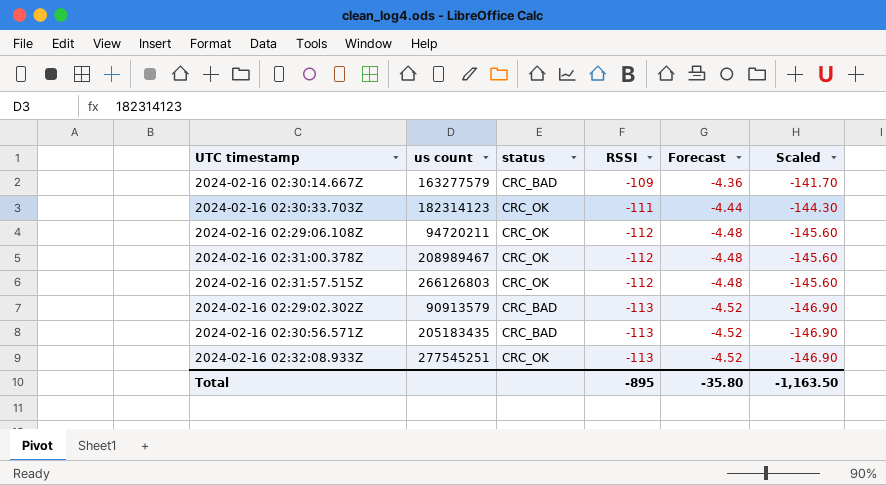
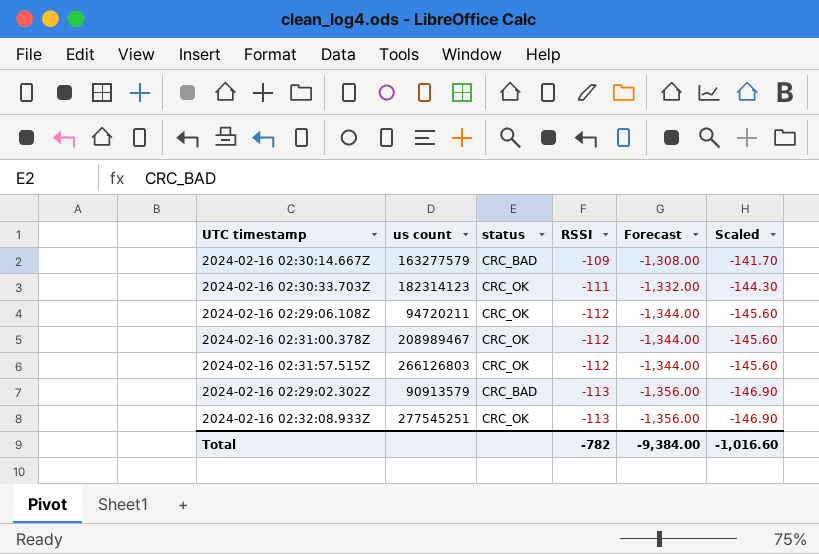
column Forecast | formula: [RSSI] * 0.04 -> [RSSI] * 12
row 2024-02-16 02:30:56.571Z: 205183435 | CRC_BAD | -113 | -4.52 | -146.90 -> none
Total | RSSI: -895 -> -782
Total | Forecast: -35.80 -> -9,384.00
Total | Scaled: -1,163.50 -> -1,016.60

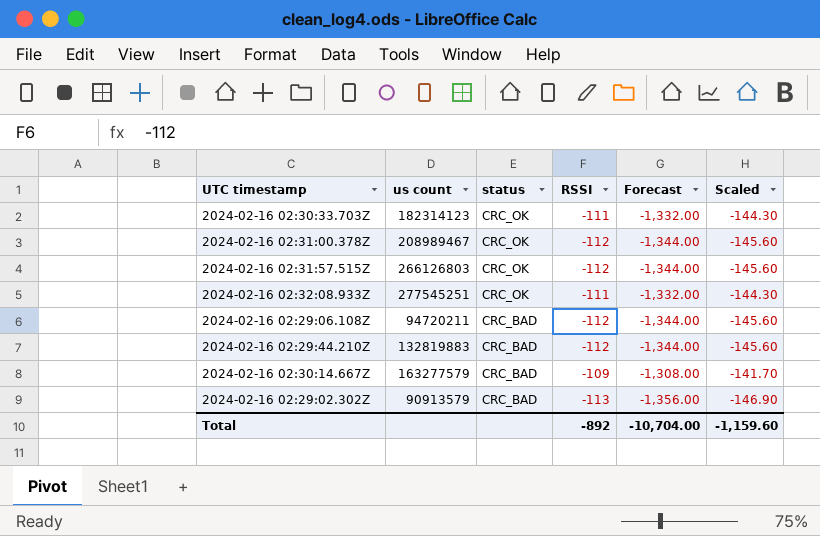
row order: RSSI descending -> status descending
2024-02-16 02:32:08.933Z | RSSI: -113 -> -111
2024-02-16 02:32:08.933Z | Forecast: -1,356.00 -> -1,332.00
2024-02-16 02:32:08.933Z | Scaled: -146.90 -> -144.30
2024-02-16 02:29:06.108Z | status: CRC_OK -> CRC_BAD
row 2024-02-16 02:29:44.210Z: none -> 132819883 | CRC_BAD | -112 | -1,344.00 | -145.60
Total | RSSI: -782 -> -892
Total | Forecast: -9,384.00 -> -10,704.00
Total | Scaled: -1,016.60 -> -1,159.60

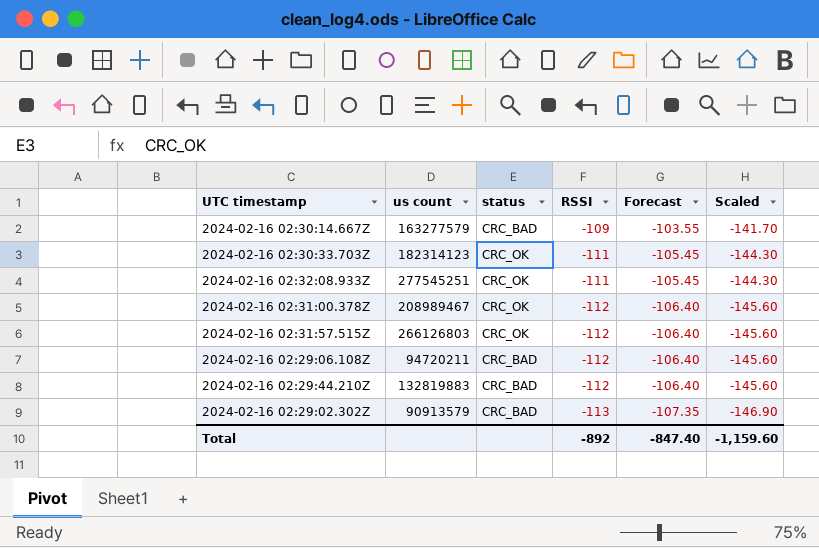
row order: status descending -> RSSI descending
column Forecast | formula: [RSSI] * 12 -> [RSSI] * 0.95
Total | Forecast: -10,704.00 -> -847.40

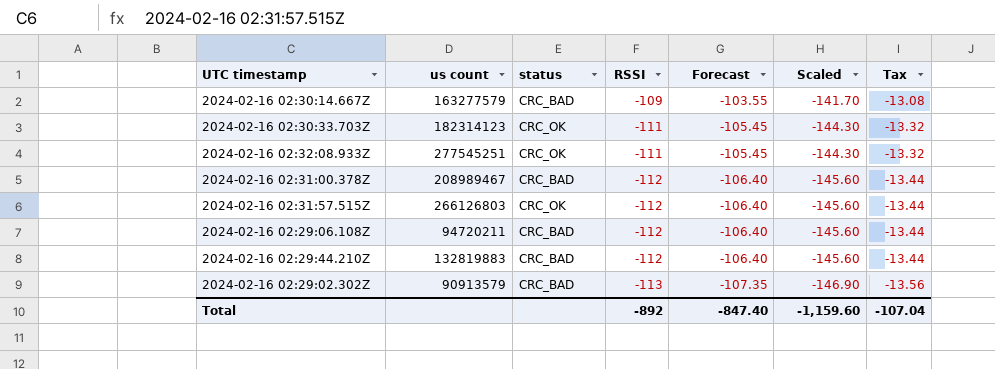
column Tax | formula: none -> [RSSI] * 0.12
2024-02-16 02:31:00.378Z | status: CRC_OK -> CRC_BAD

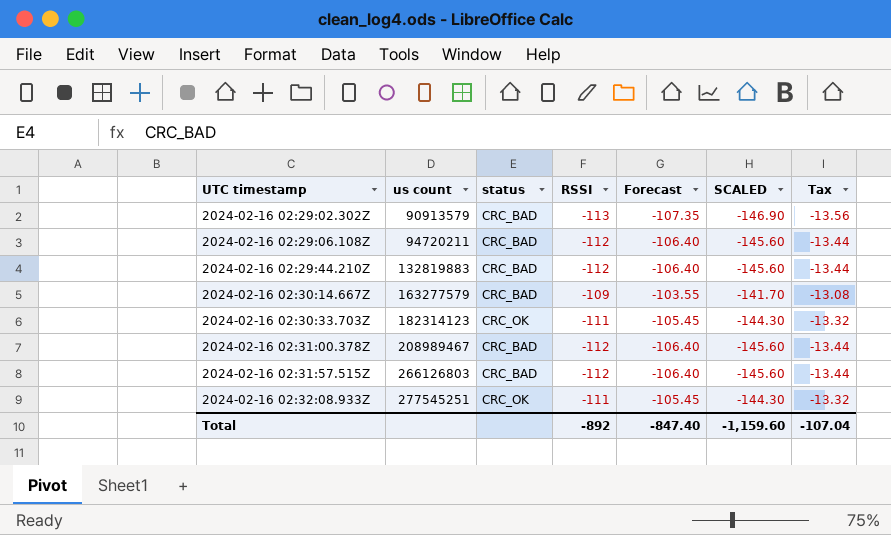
row order: RSSI descending -> UTC timestamp ascending
column name: Scaled -> SCALED
2024-02-16 02:31:57.515Z | status: CRC_OK -> CRC_BAD

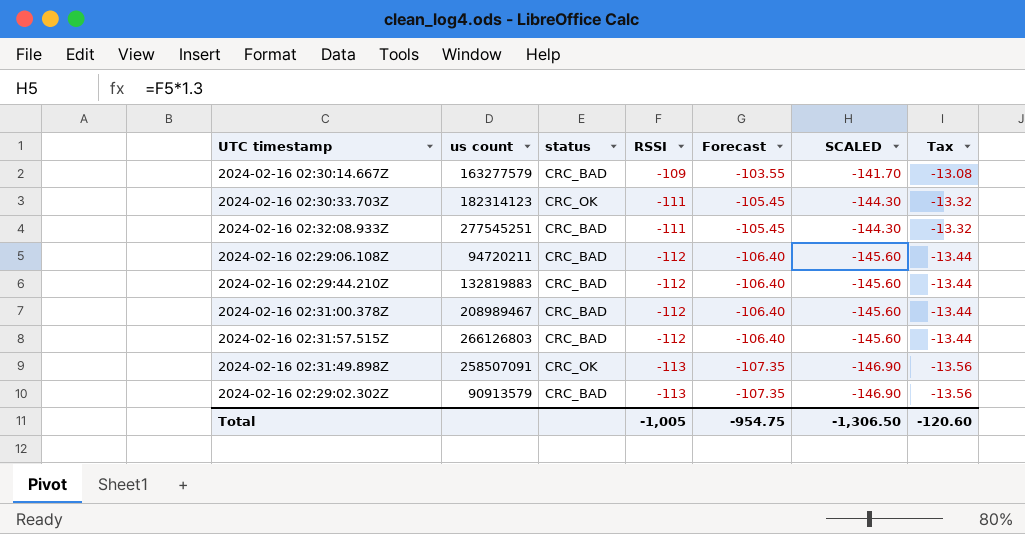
row order: UTC timestamp ascending -> RSSI descending
2024-02-16 02:32:08.933Z | status: CRC_OK -> CRC_BAD
row 2024-02-16 02:31:49.898Z: none -> 258507091 | CRC_OK | -113 | -107.35 | -146.90 | -13.56
Total | RSSI: -892 -> -1,005
Total | Forecast: -847.40 -> -954.75
Total | SCALED: -1,159.60 -> -1,306.50
Total | Tax: -107.04 -> -120.60

